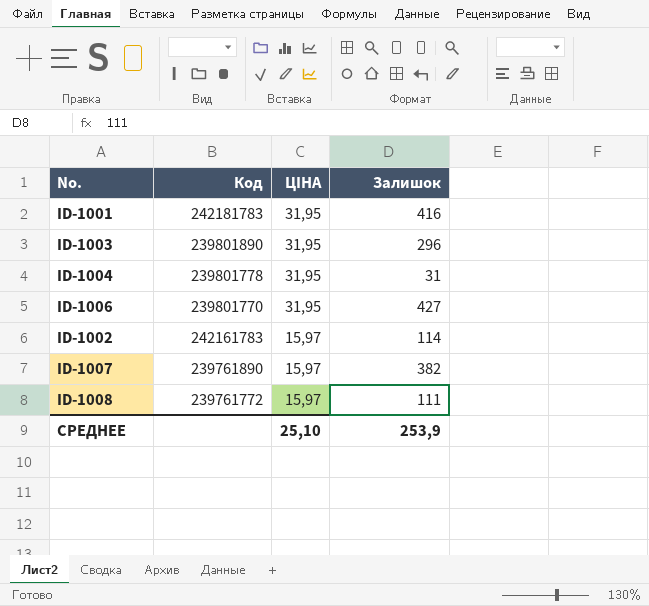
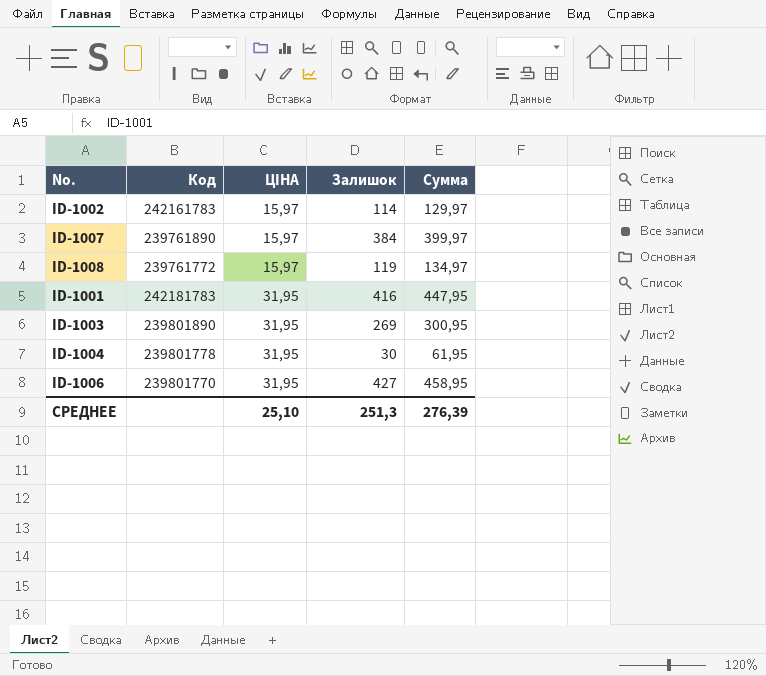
row order: ЦІНА descending -> ЦІНА ascending
column Сумма | formula: none -> [ЦІНА] + [Залишок]
ID-1007 | Залишок: 382 -> 384
ID-1008 | Залишок: 111 -> 119
ID-1003 | Залишок: 296 -> 269
ID-1004 | Залишок: 31 -> 30
СРЕДНЕЕ | Залишок: 253,9 -> 251,3

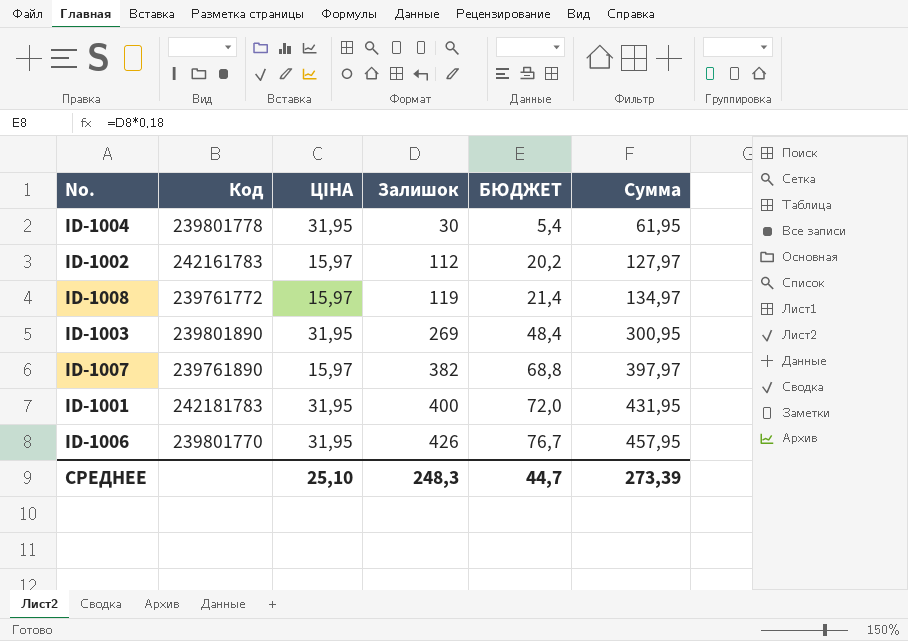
row order: ЦІНА ascending -> Залишок ascending
column БЮДЖЕТ | formula: none -> [Залишок] * 0,18
ID-1002 | Залишок: 114 -> 112
ID-1002 | Сумма: 129,97 -> 127,97
ID-1007 | Залишок: 384 -> 382
ID-1007 | Сумма: 399,97 -> 397,97
ID-1001 | Залишок: 416 -> 400
ID-1001 | Сумма: 447,95 -> 431,95
ID-1006 | Залишок: 427 -> 426
ID-1006 | Сумма: 458,95 -> 457,95
СРЕДНЕЕ | Залишок: 251,3 -> 248,3
СРЕДНЕЕ | Сумма: 276,39 -> 273,39

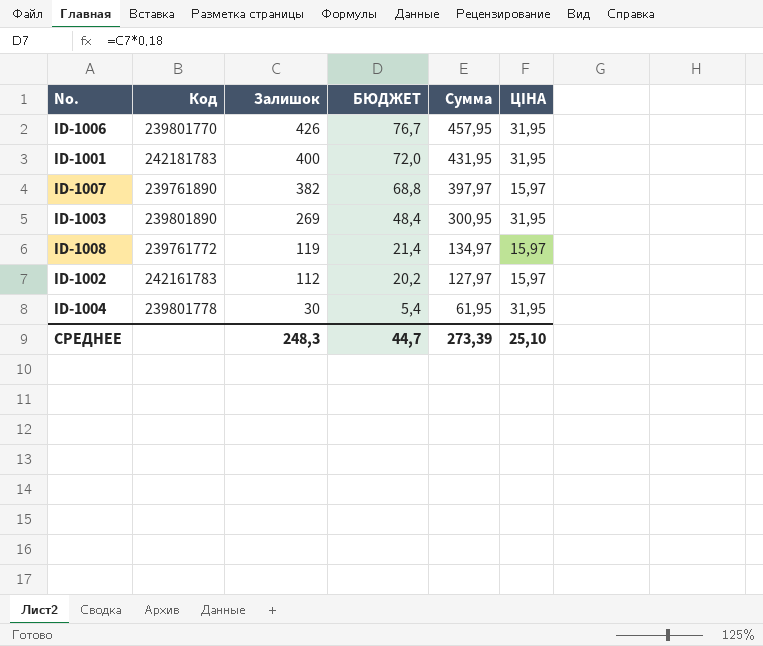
row order: Залишок ascending -> Залишок descending
column ЦІНА | position: 3 -> 6

